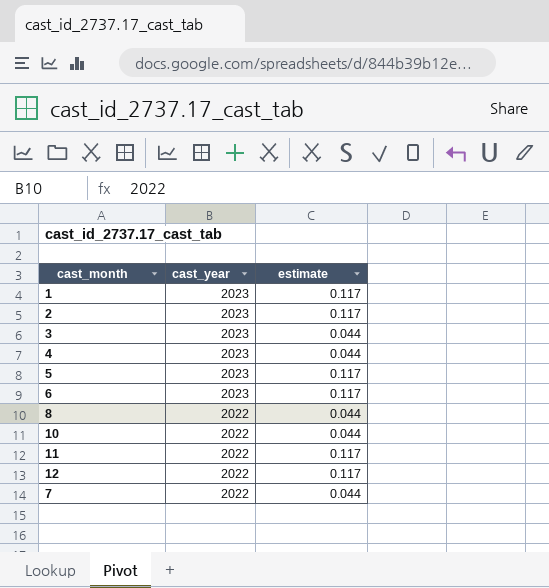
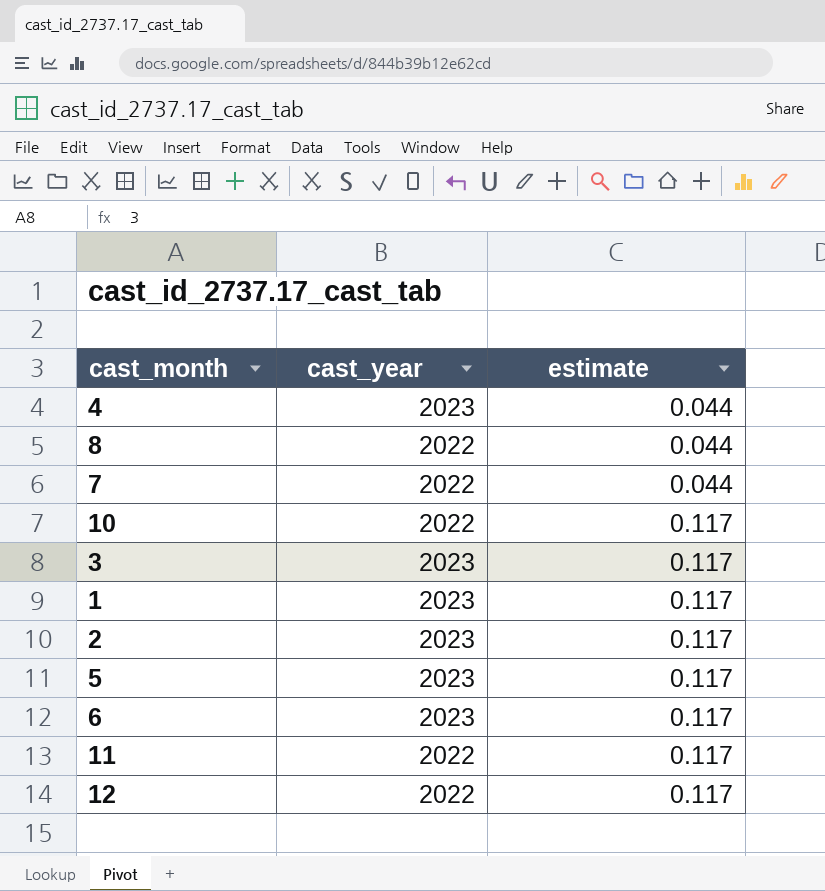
row order: cast_year descending -> estimate ascending
10 | estimate: 0.044 -> 0.117
3 | estimate: 0.044 -> 0.117

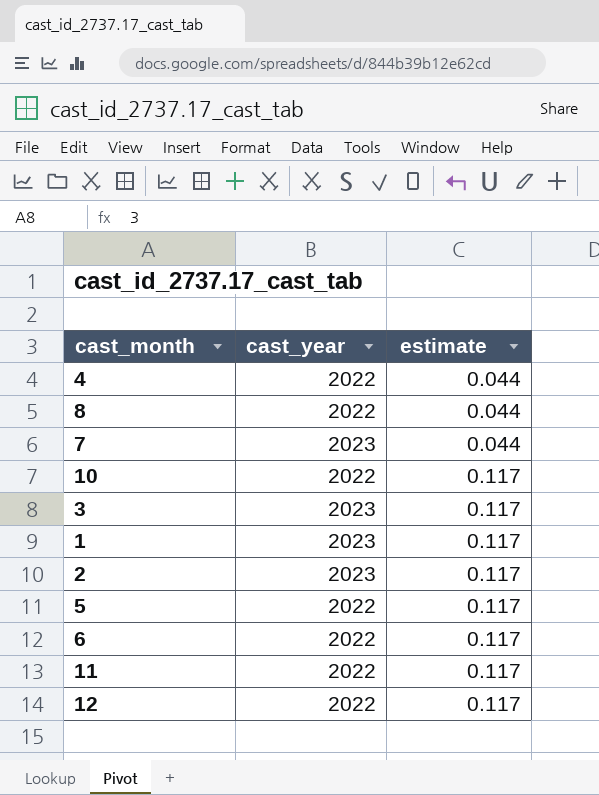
4 | cast_year: 2023 -> 2022
7 | cast_year: 2022 -> 2023
5 | cast_year: 2023 -> 2022
6 | cast_year: 2023 -> 2022

